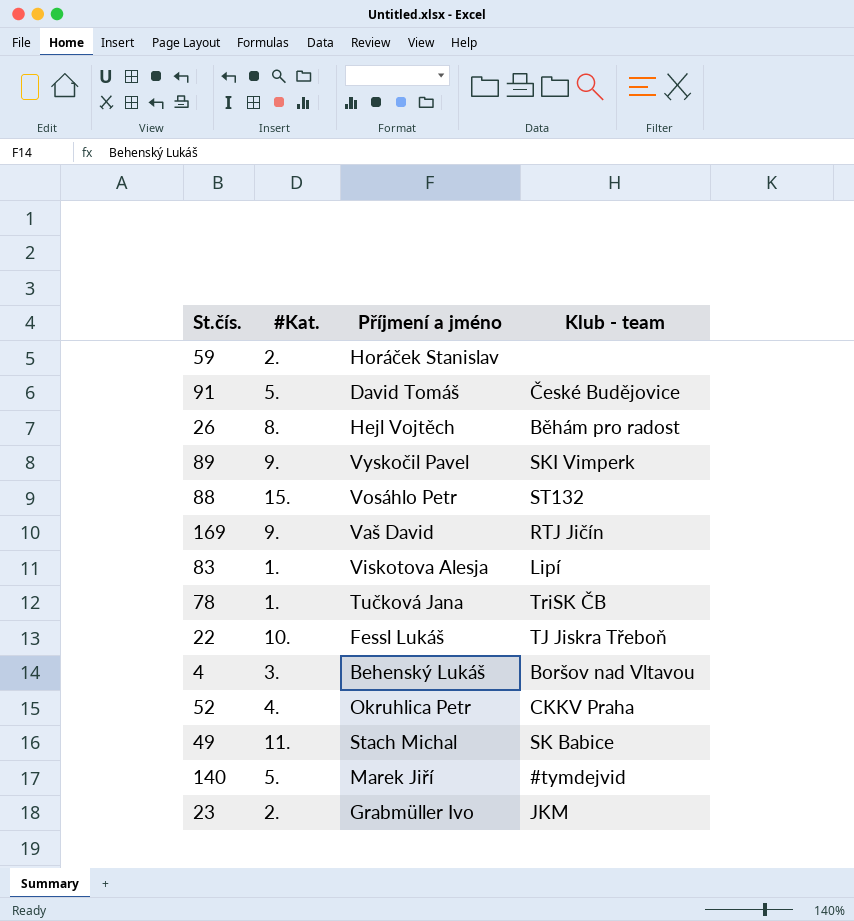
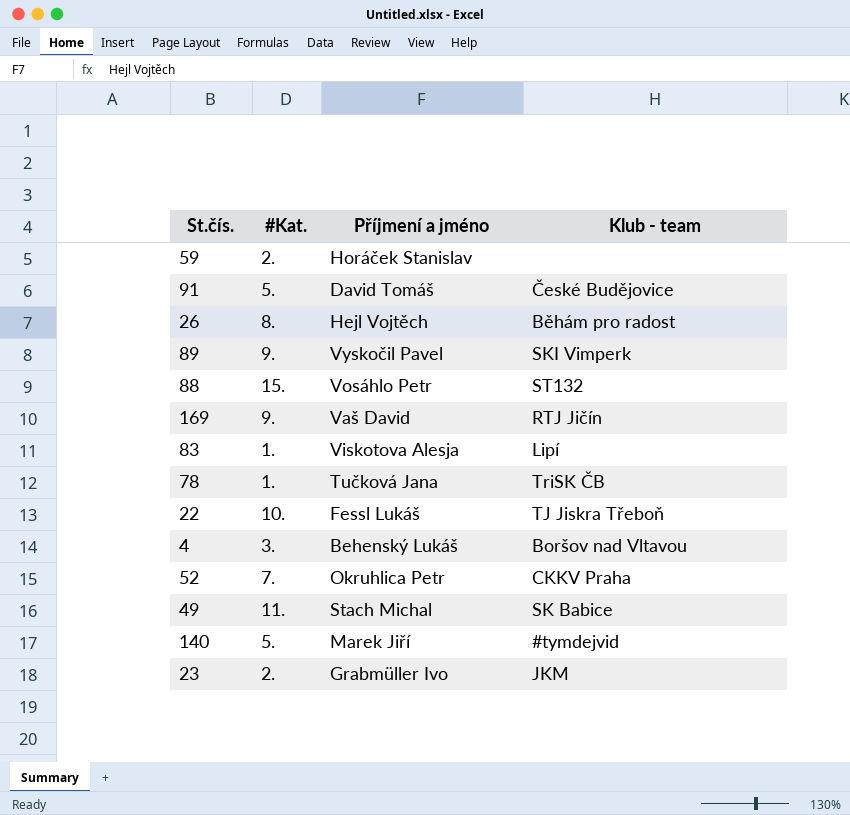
52 | #Kat.: 4. -> 7.

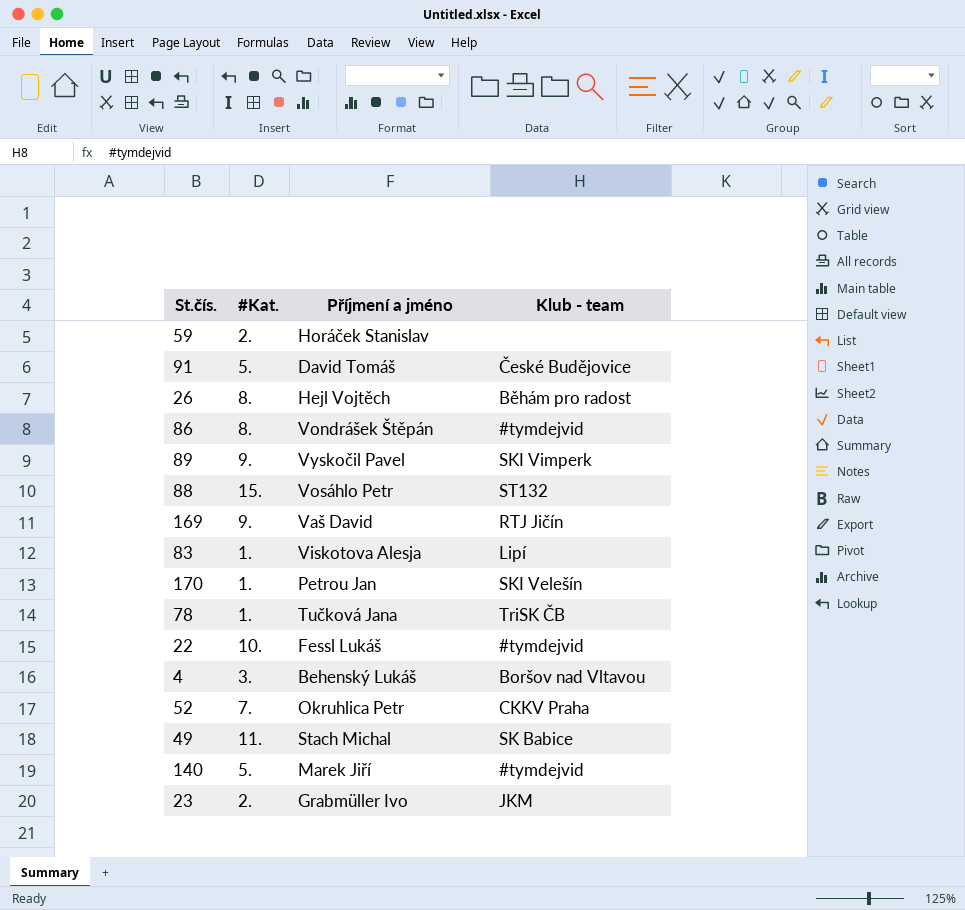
row 86: none -> 8. | Vondrášek Štěpán | #tymdejvid
row 170: none -> 1. | Petrou Jan | SKI Velešín
22 | Klub - team: TJ Jiskra Třeboň -> #tymdejvid

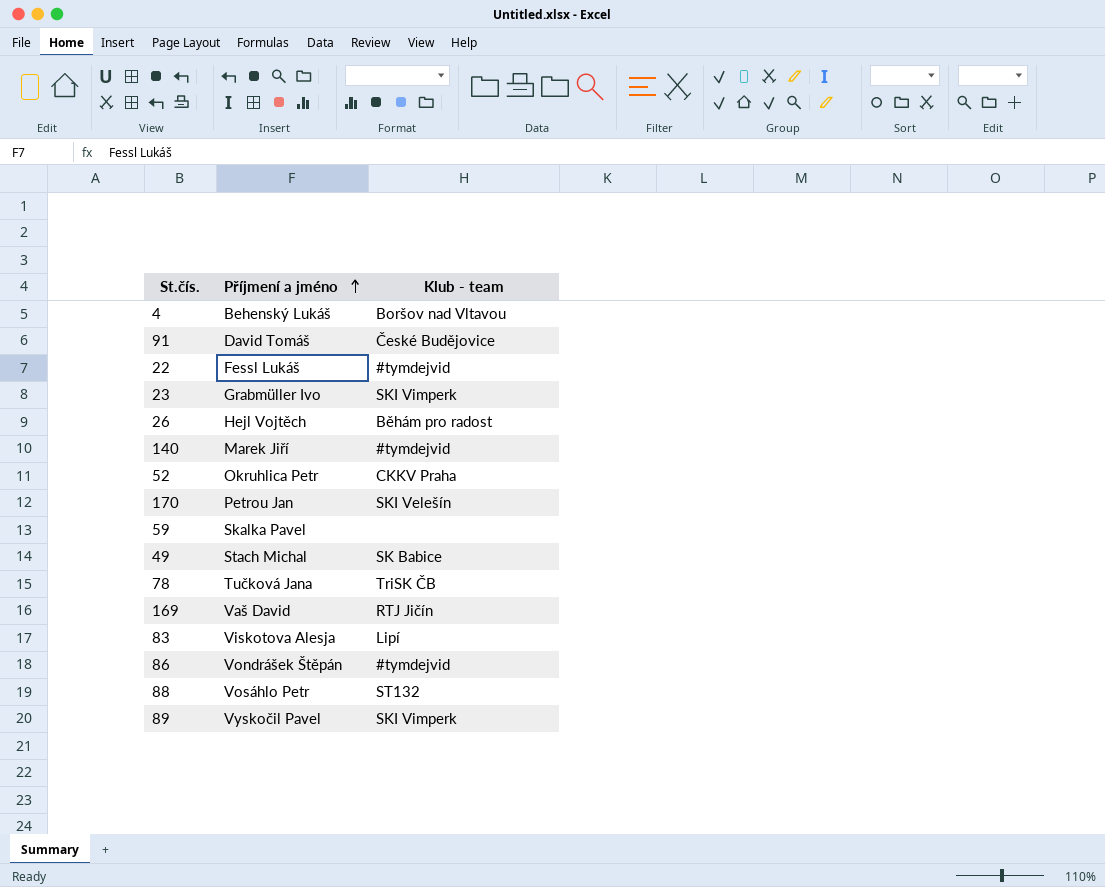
row order: none -> Příjmení a jméno ascending
column #Kat. | position: 2 -> none
23 | Klub - team: JKM -> SKI Vimperk
59 | Příjmení a jméno: Horáček Stanislav -> Skalka Pavel

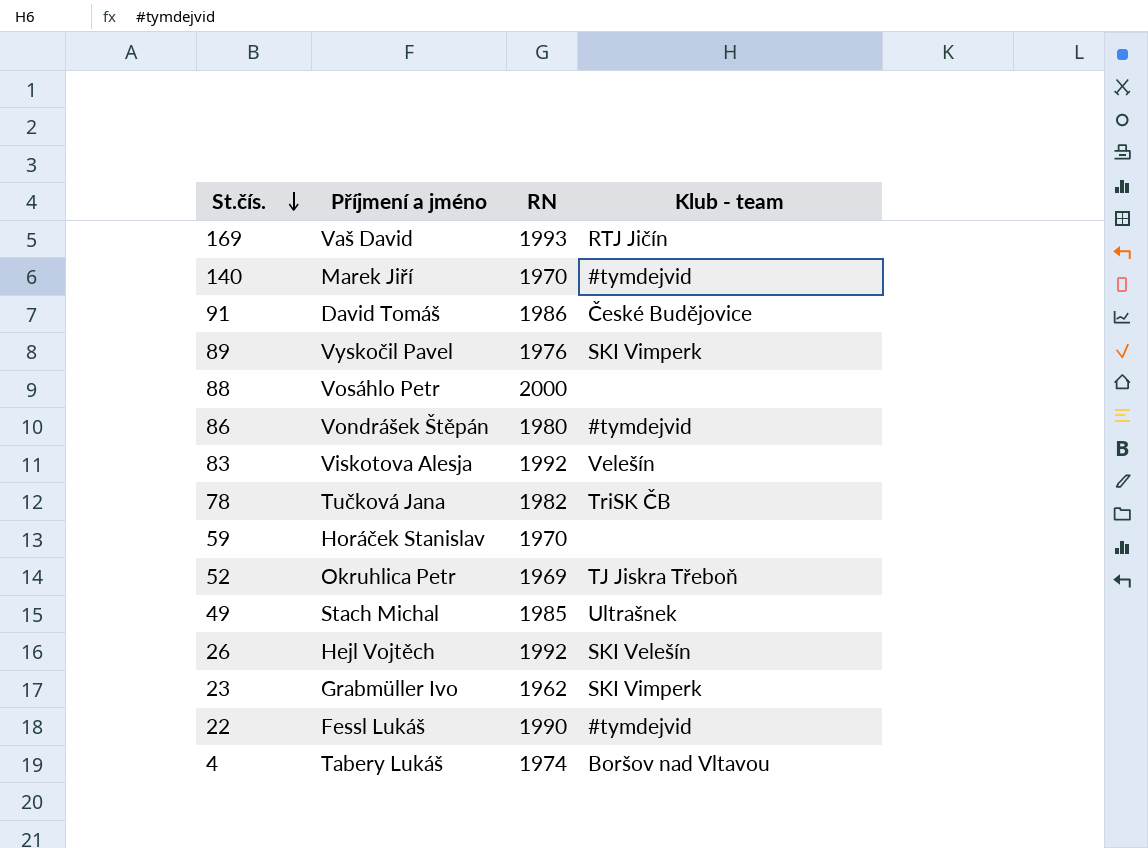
row order: Příjmení a jméno ascending -> St.čís. descending
column RN | position: none -> 3
row 170: Petrou Jan | SKI Velešín -> none
88 | Klub - team: ST132 -> none
83 | Klub - team: Lipí -> Velešín
59 | Příjmení a jméno: Skalka Pavel -> Horáček Stanislav
52 | Klub - team: CKKV Praha -> TJ Jiskra Třeboň
49 | Klub - team: SK Babice -> Ultrašnek
26 | Klub - team: Běhám pro radost -> SKI Velešín
4 | Příjmení a jméno: Behenský Lukáš -> Tabery Lukáš

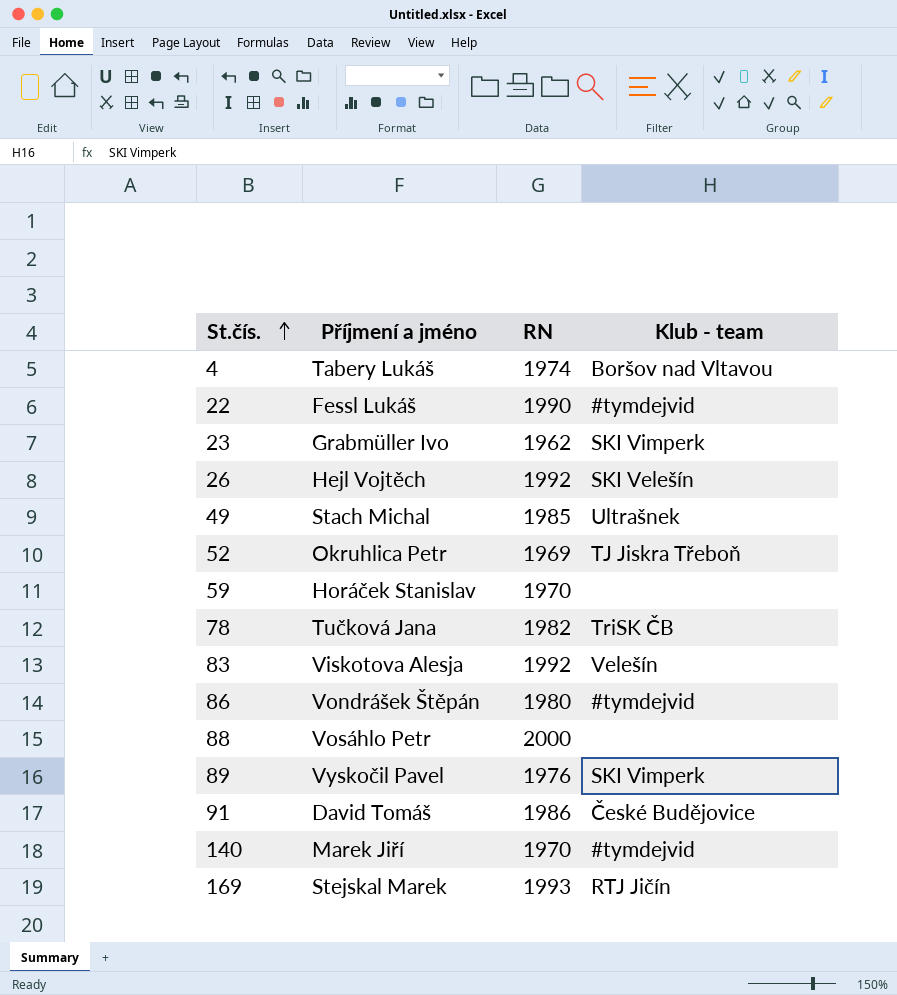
row order: St.čís. descending -> St.čís. ascending
169 | Příjmení a jméno: Vaš David -> Stejskal Marek

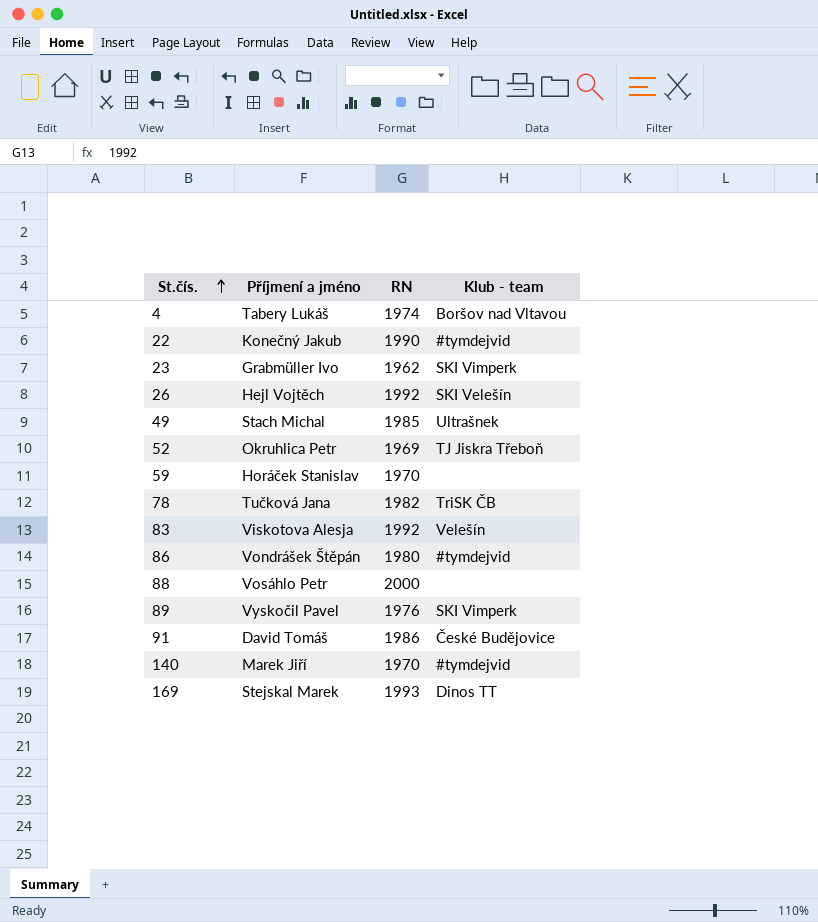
22 | Příjmení a jméno: Fessl Lukáš -> Konečný Jakub
169 | Klub - team: RTJ Jičín -> Dinos TT

